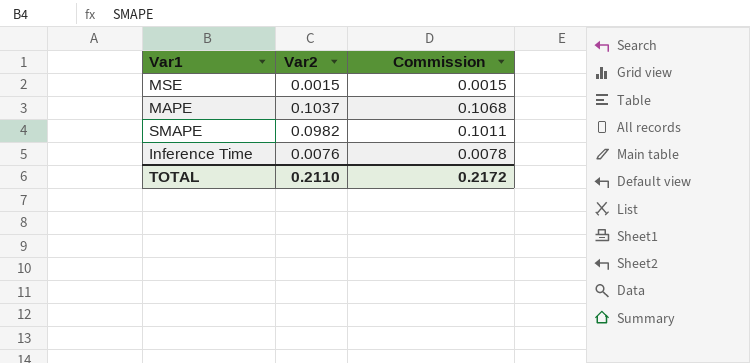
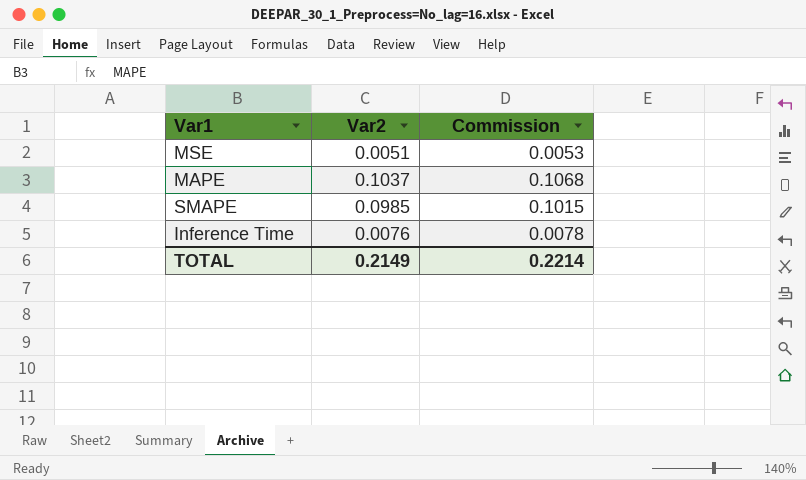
MSE | Var2: 0.0015 -> 0.0051
MSE | Commission: 0.0015 -> 0.0053
SMAPE | Var2: 0.0982 -> 0.0985
SMAPE | Commission: 0.1011 -> 0.1015
TOTAL | Var2: 0.2110 -> 0.2149
TOTAL | Commission: 0.2172 -> 0.2214

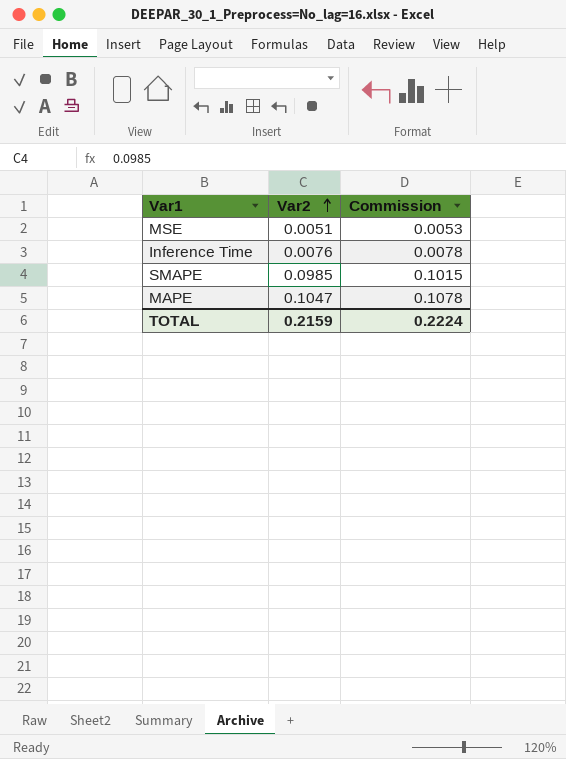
row order: none -> Var2 ascending
MAPE | Var2: 0.1037 -> 0.1047
MAPE | Commission: 0.1068 -> 0.1078
TOTAL | Var2: 0.2149 -> 0.2159
TOTAL | Commission: 0.2214 -> 0.2224

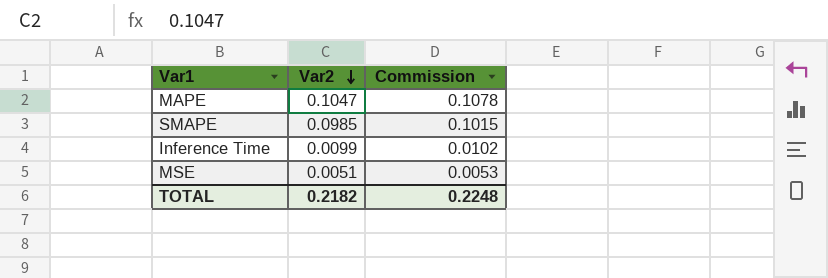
row order: Var2 ascending -> Var2 descending
Inference Time | Var2: 0.0076 -> 0.0099
Inference Time | Commission: 0.0078 -> 0.0102
TOTAL | Var2: 0.2159 -> 0.2182
TOTAL | Commission: 0.2224 -> 0.2248

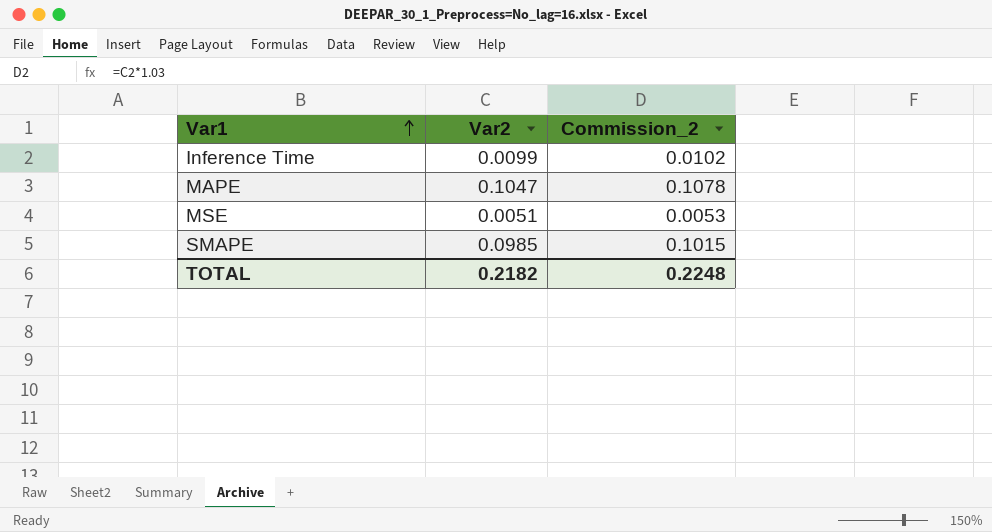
row order: Var2 descending -> Var1 ascending
column name: Commission -> Commission_2

